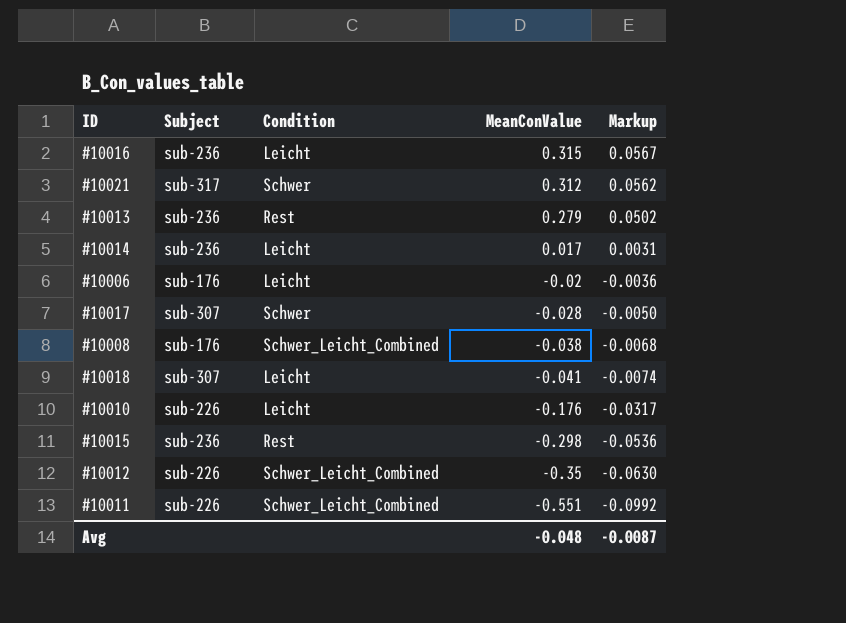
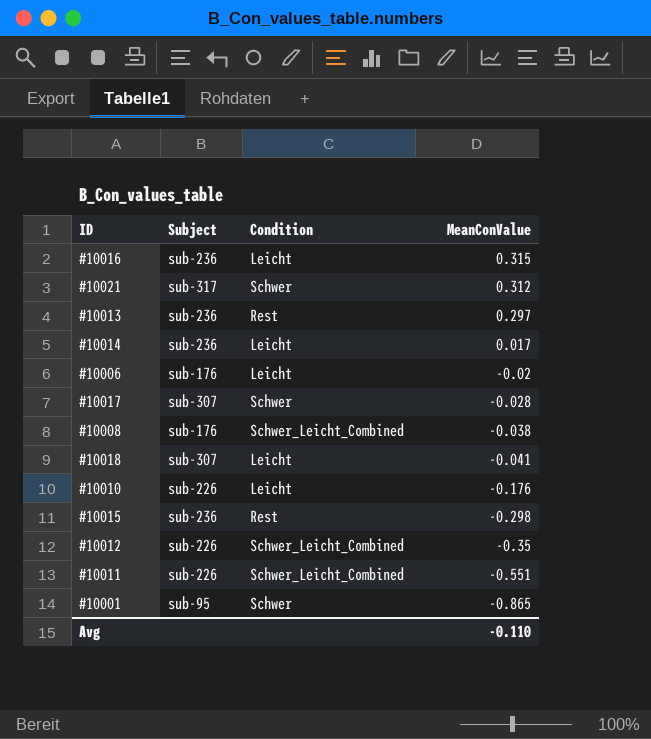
column Markup | formula: [MeanConValue] * 0.18 -> none
#10013 | MeanConValue: 0.279 -> 0.297
row #10001: none -> sub-95 | Schwer | -0.865
Avg | MeanConValue: -0.048 -> -0.110

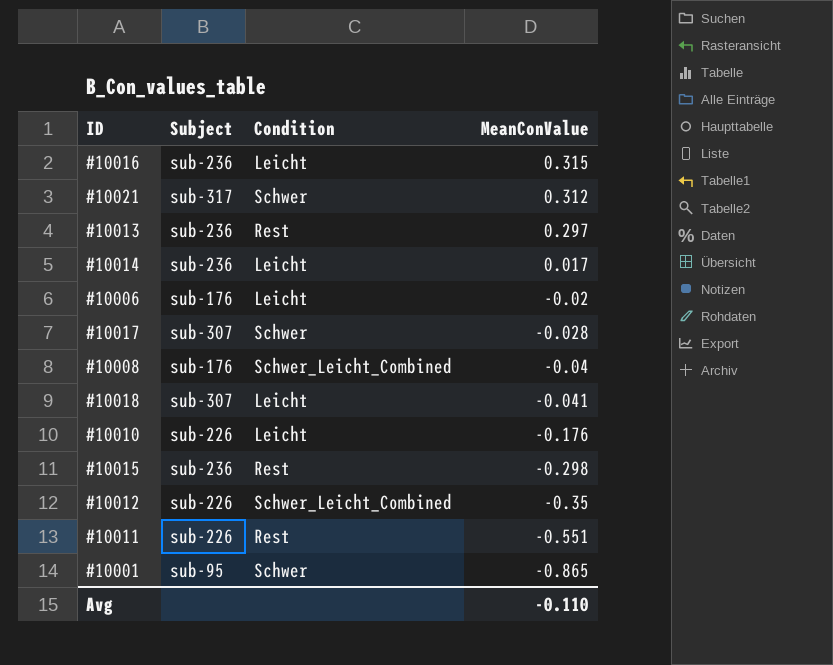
#10008 | MeanConValue: -0.038 -> -0.04
#10011 | Condition: Schwer_Leicht_Combined -> Rest

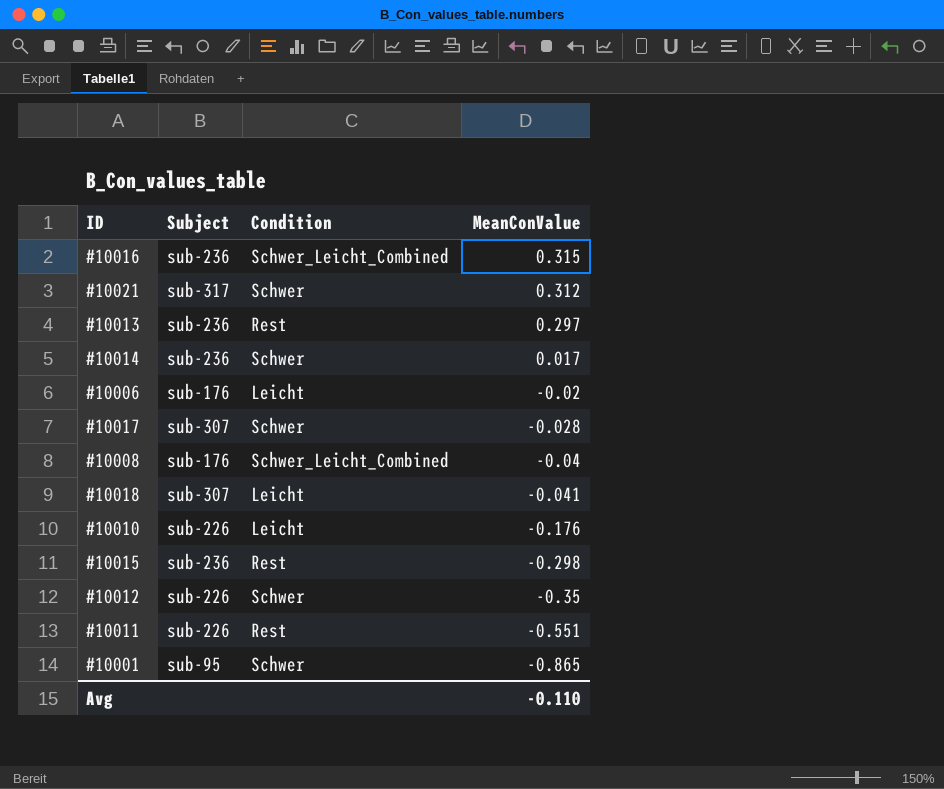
#10016 | Condition: Leicht -> Schwer_Leicht_Combined
#10014 | Condition: Leicht -> Schwer
#10012 | Condition: Schwer_Leicht_Combined -> Schwer

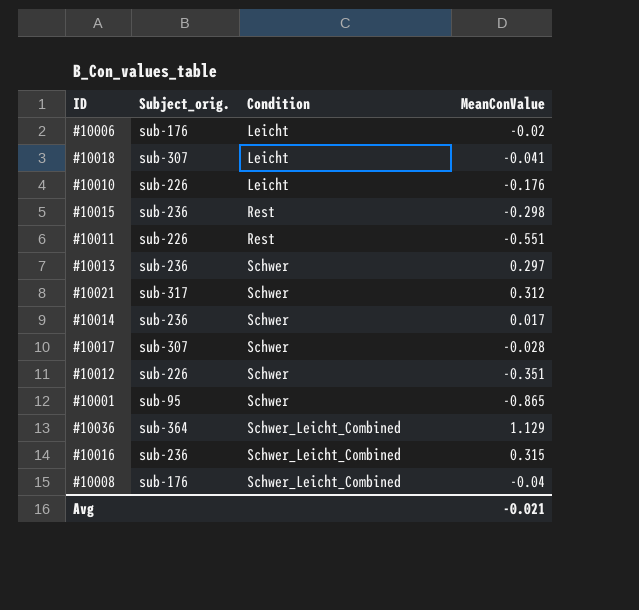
row order: MeanConValue descending -> Condition ascending
column name: Subject -> Subject_orig.
#10013 | Condition: Rest -> Schwer
#10012 | MeanConValue: -0.35 -> -0.351
row #10036: none -> sub-364 | Schwer_Leicht_Combined | 1.129
Avg | MeanConValue: -0.110 -> -0.021

